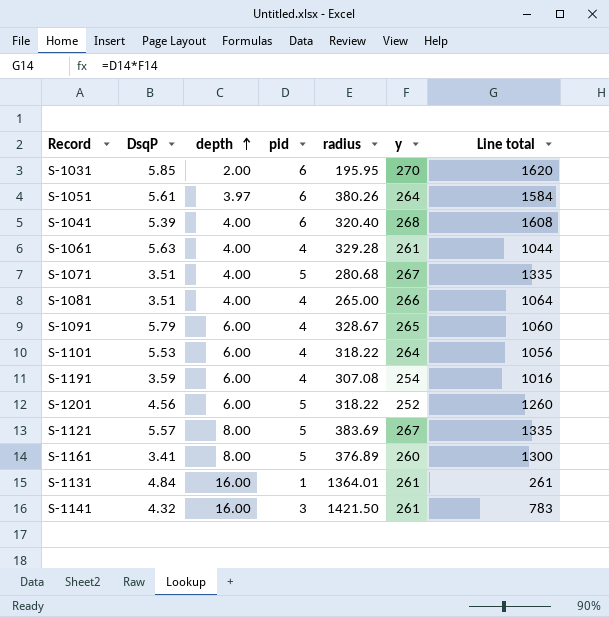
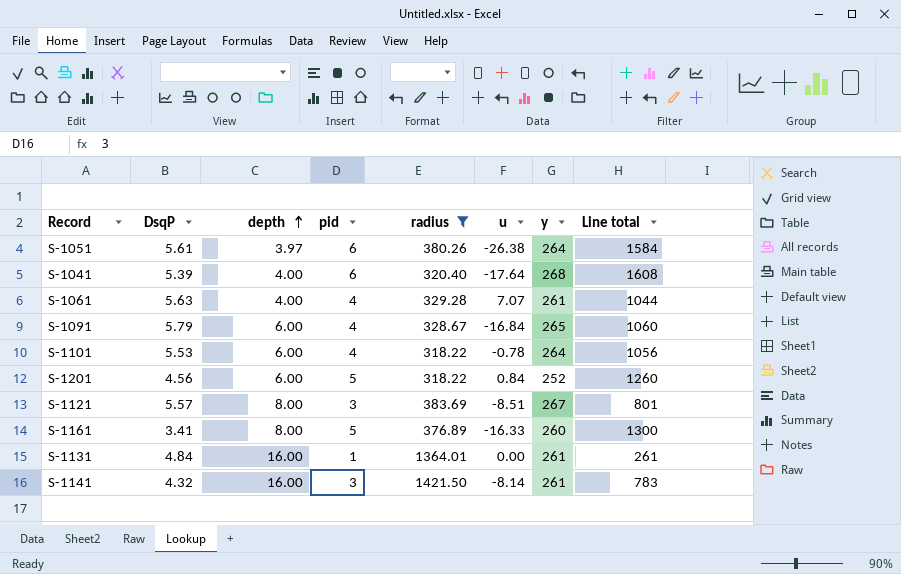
filter: none -> radius >= 318.22
column u | position: none -> 6
S-1121 | pid: 5 -> 3
S-1121 | Line total: 1335 -> 801

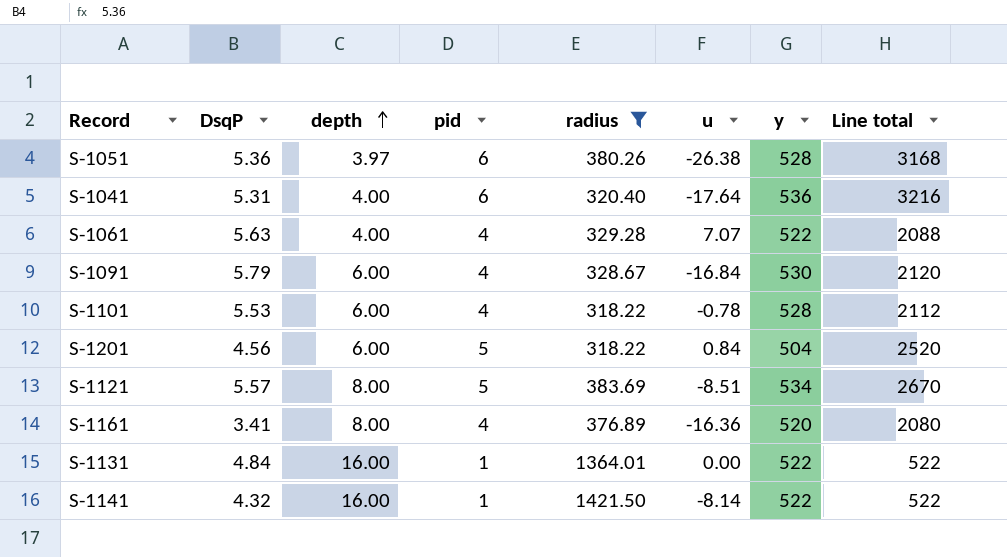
S-1051 | DsqP: 5.61 -> 5.36
S-1051 | y: 264 -> 528
S-1051 | Line total: 1584 -> 3168
S-1041 | DsqP: 5.39 -> 5.31
S-1041 | y: 268 -> 536
S-1041 | Line total: 1608 -> 3216
S-1061 | y: 261 -> 522
S-1061 | Line total: 1044 -> 2088
S-1091 | y: 265 -> 530
S-1091 | Line total: 1060 -> 2120
S-1101 | y: 264 -> 528
S-1101 | Line total: 1056 -> 2112
S-1201 | y: 252 -> 504
S-1201 | Line total: 1260 -> 2520
S-1121 | pid: 3 -> 5
S-1121 | y: 267 -> 534
S-1121 | Line total: 801 -> 2670
S-1161 | pid: 5 -> 4
S-1161 | u: -16.33 -> -16.36
S-1161 | y: 260 -> 520
S-1161 | Line total: 1300 -> 2080
S-1131 | y: 261 -> 522
S-1131 | Line total: 261 -> 522
S-1141 | pid: 3 -> 1
S-1141 | y: 261 -> 522
S-1141 | Line total: 783 -> 522

